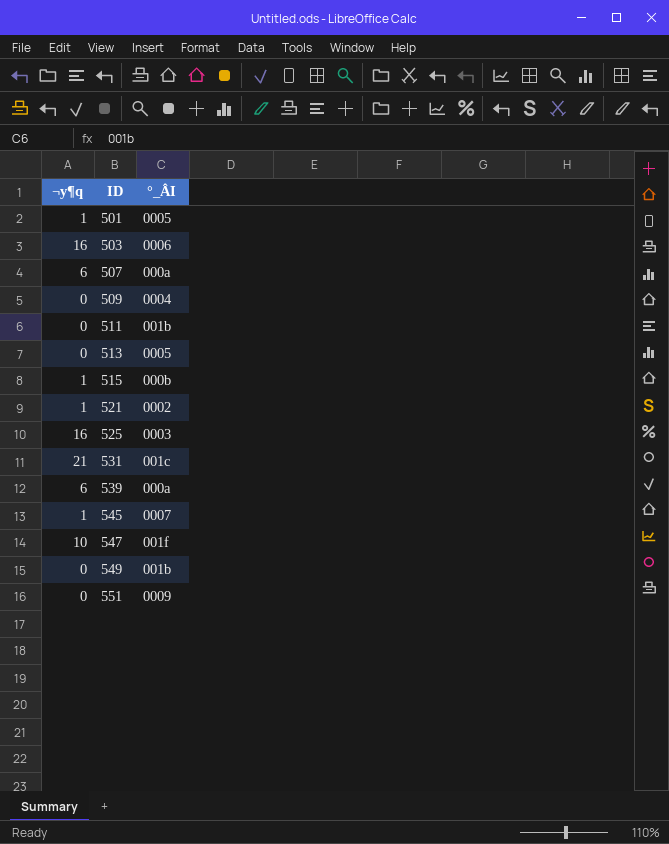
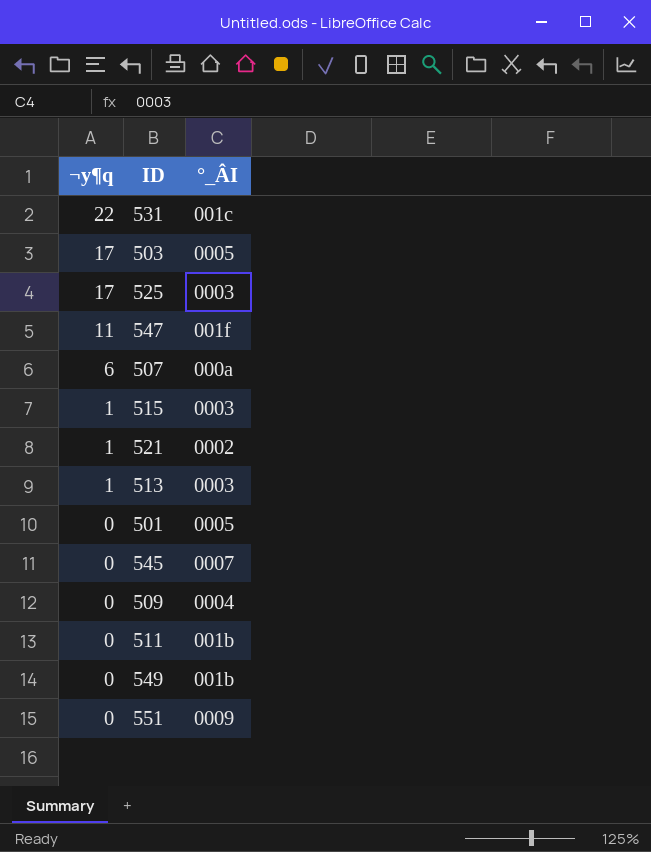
row order: ID ascending -> ¬y¶q descending
row 539: 6 | 000a -> none
531 | ¬y¶q: 21 -> 22
503 | ¬y¶q: 16 -> 17
503 | °_ÂI: 0006 -> 0005
525 | ¬y¶q: 16 -> 17
547 | ¬y¶q: 10 -> 11
515 | °_ÂI: 000b -> 0003
513 | ¬y¶q: 0 -> 1
513 | °_ÂI: 0005 -> 0003
501 | ¬y¶q: 1 -> 0
545 | ¬y¶q: 1 -> 0

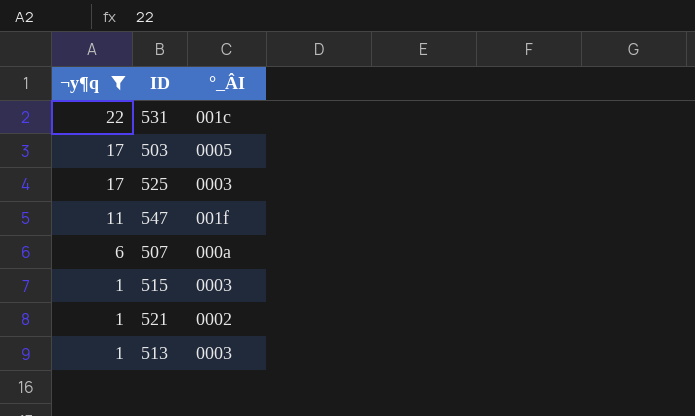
filter: none -> ¬y¶q != 0

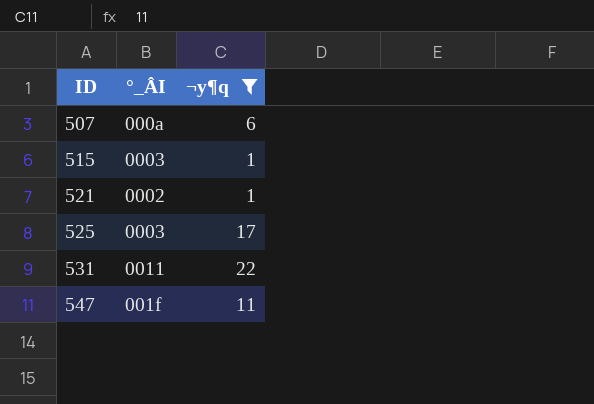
row order: ¬y¶q descending -> ID ascending
column ¬y¶q | position: 1 -> 3
row 503: 17 | 0005 -> none
row 513: 1 | 0003 -> none
531 | °_ÂI: 001c -> 0011

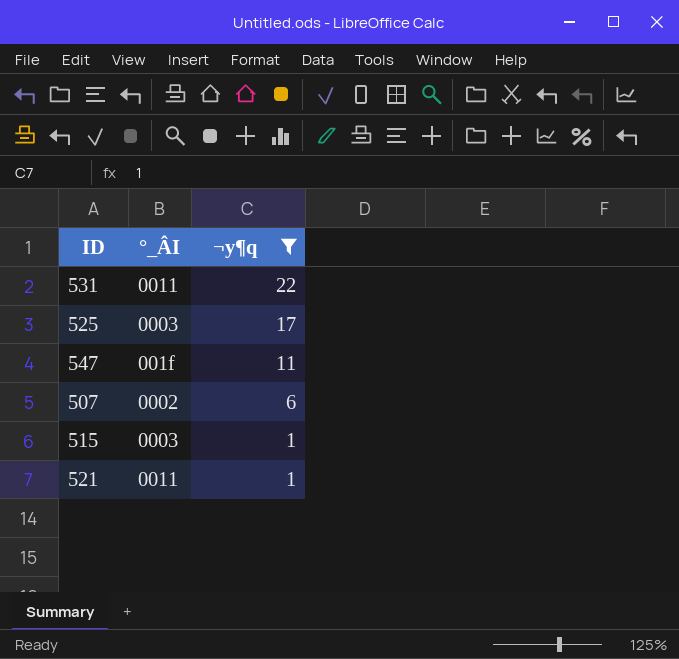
row order: ID ascending -> ¬y¶q descending
507 | °_ÂI: 000a -> 0002
521 | °_ÂI: 0002 -> 0011

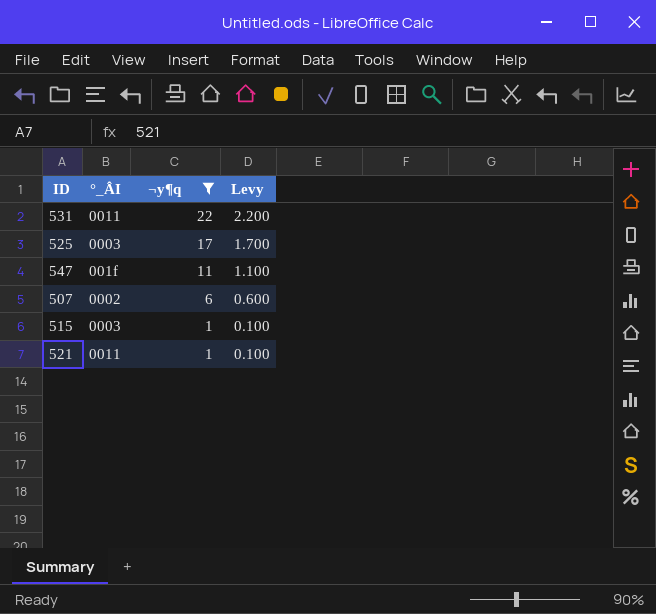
column Levy | formula: none -> [¬y¶q] * 0.1

